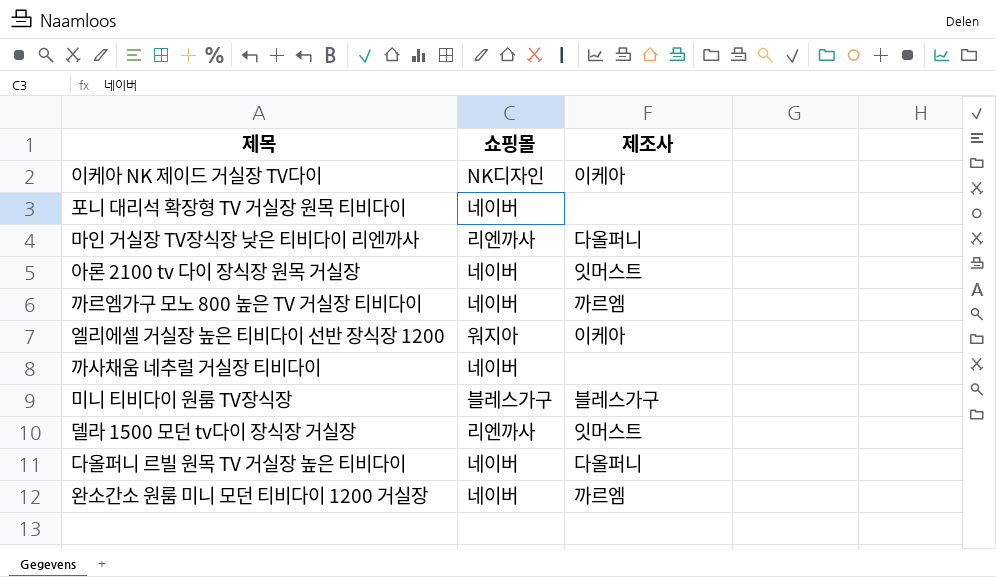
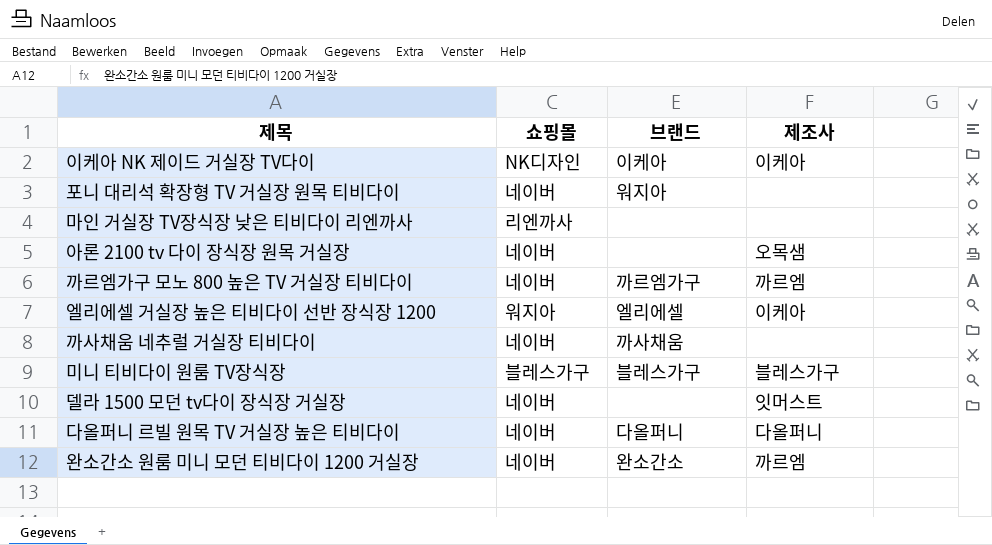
column 브랜드 | position: none -> 3
마인 거실장 TV장식장 낮은 티비다이 리엔까사 | 제조사: 다올퍼니 -> none
아론 2100 tv 다이 장식장 원목 거실장 | 제조사: 잇머스트 -> 오목샘
델라 1500 모던 tv다이 장식장 거실장 | 쇼핑몰: 리엔까사 -> 네이버

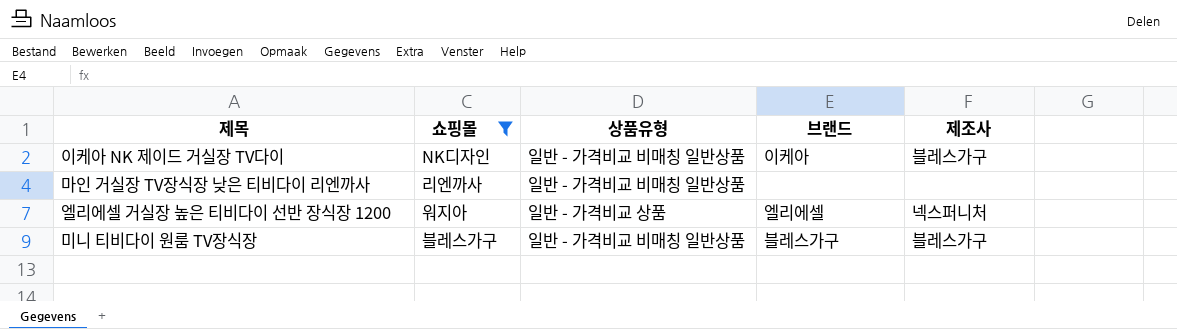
filter: none -> 쇼핑몰 != 네이버
column 상품유형 | position: none -> 3
이케아 NK 제이드 거실장 TV다이 | 제조사: 이케아 -> 블레스가구
엘리에셀 거실장 높은 티비다이 선반 장식장 1200 | 제조사: 이케아 -> 넥스퍼니처

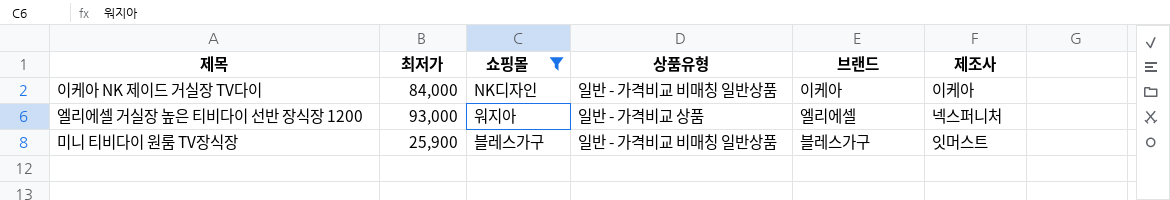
column 최저가 | position: none -> 2
row 마인 거실장 TV장식장 낮은 티비다이 리엔까사: 리엔까사 | 일반 - 가격비교 비매칭 일반상품 | none | none -> none
이케아 NK 제이드 거실장 TV다이 | 제조사: 블레스가구 -> 이케아
미니 티비다이 원룸 TV장식장 | 제조사: 블레스가구 -> 잇머스트

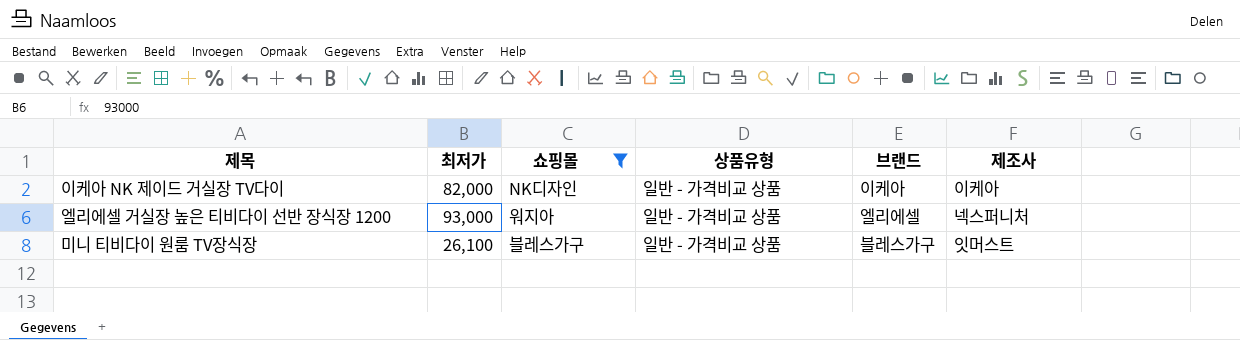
이케아 NK 제이드 거실장 TV다이 | 최저가: 84,000 -> 82,000
이케아 NK 제이드 거실장 TV다이 | 상품유형: 일반 - 가격비교 비매칭 일반상품 -> 일반 - 가격비교 상품
미니 티비다이 원룸 TV장식장 | 최저가: 25,900 -> 26,100
미니 티비다이 원룸 TV장식장 | 상품유형: 일반 - 가격비교 비매칭 일반상품 -> 일반 - 가격비교 상품

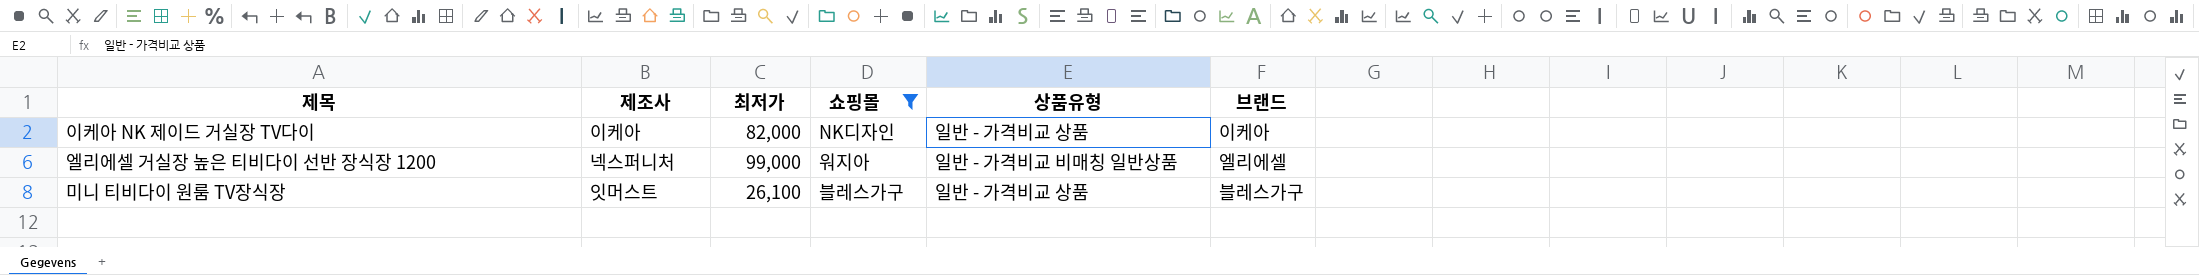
column 제조사 | position: 6 -> 2
엘리에셀 거실장 높은 티비다이 선반 장식장 1200 | 최저가: 93,000 -> 99,000
엘리에셀 거실장 높은 티비다이 선반 장식장 1200 | 상품유형: 일반 - 가격비교 상품 -> 일반 - 가격비교 비매칭 일반상품

